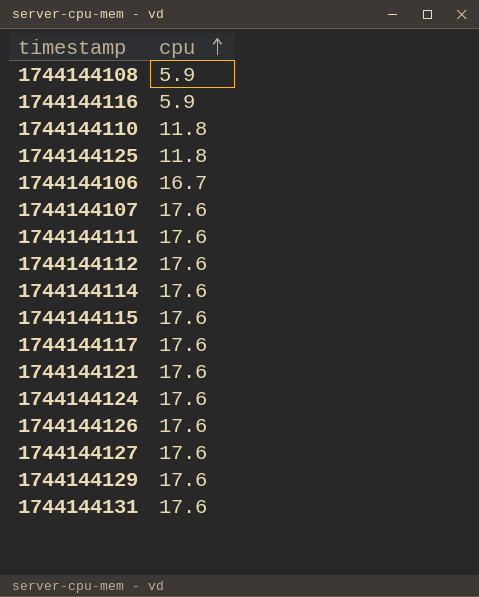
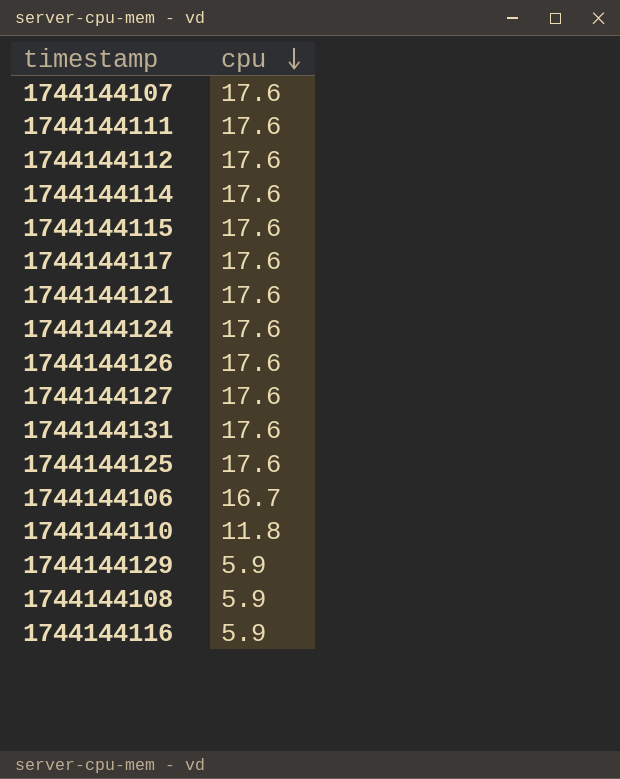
row order: cpu ascending -> cpu descending
1744144125 | cpu: 11.8 -> 17.6
1744144129 | cpu: 17.6 -> 5.9

